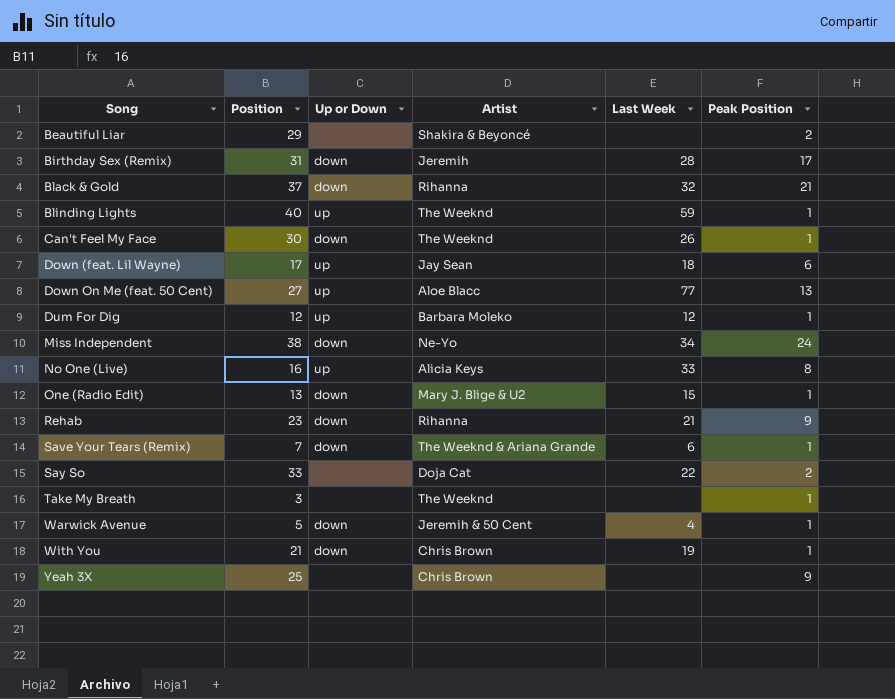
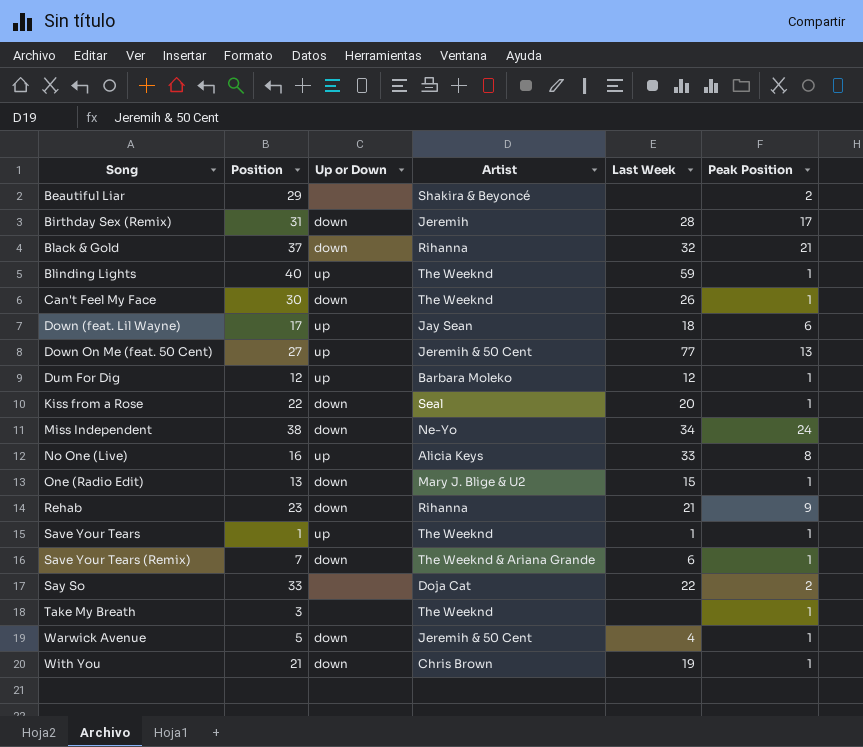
row Yeah 3X: 25 | none | Chris Brown | none | 9 -> none
Down On Me (feat. 50 Cent) | Artist: Aloe Blacc -> Jeremih & 50 Cent
row Kiss from a Rose: none -> 22 | down | Seal | 20 | 1
row Save Your Tears: none -> 1 | up | The Weeknd | 1 | 1

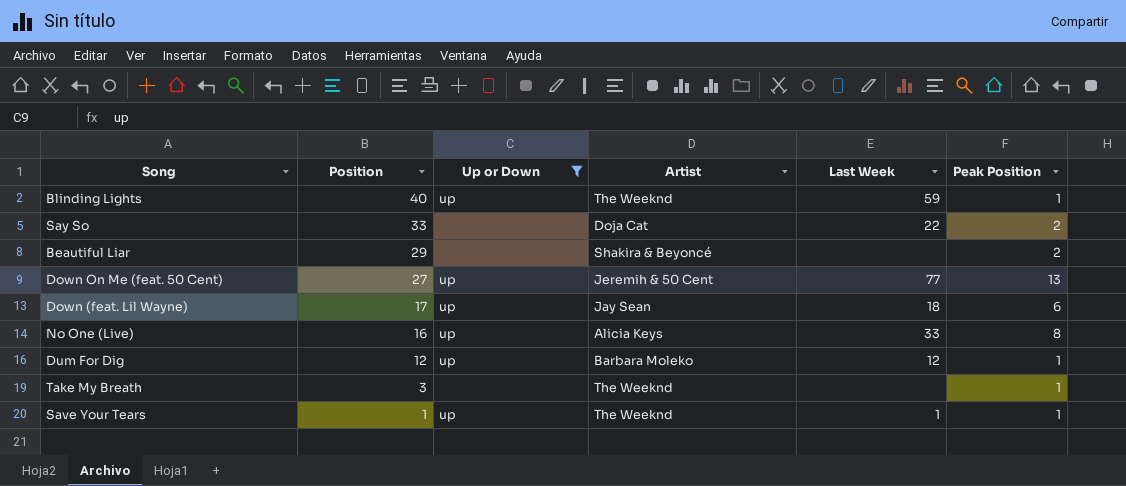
filter: none -> Up or Down != down
row order: Song ascending -> Position descending

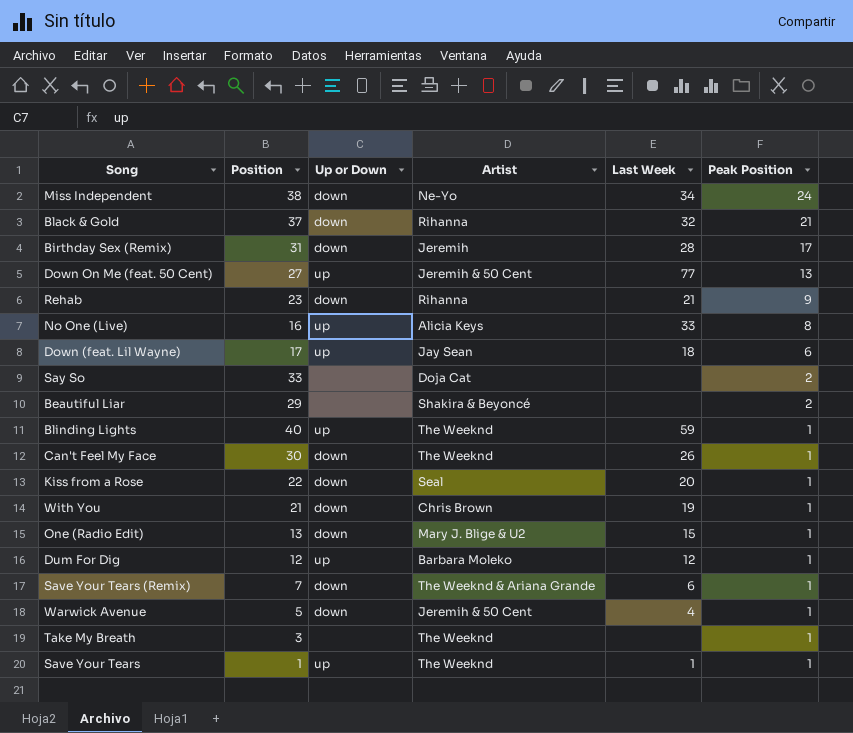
filter: Up or Down != down -> none
row order: Position descending -> Peak Position descending
Say So | Last Week: 22 -> none

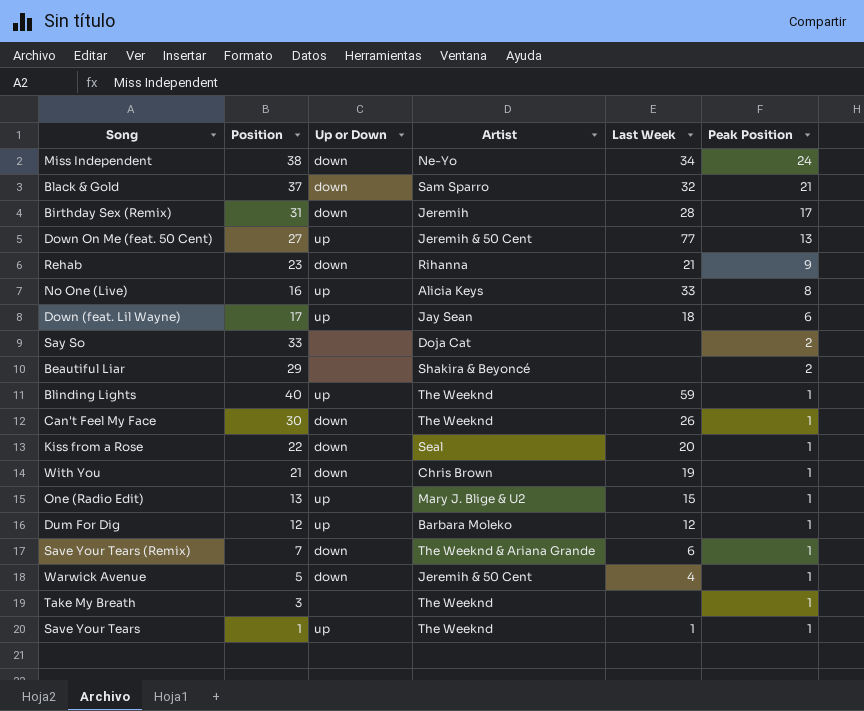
Black & Gold | Artist: Rihanna -> Sam Sparro
One (Radio Edit) | Up or Down: down -> up

